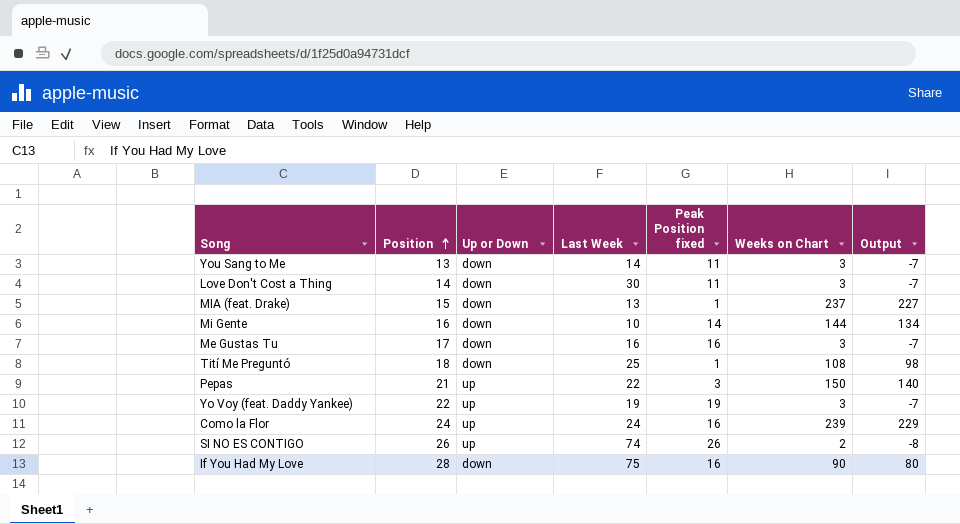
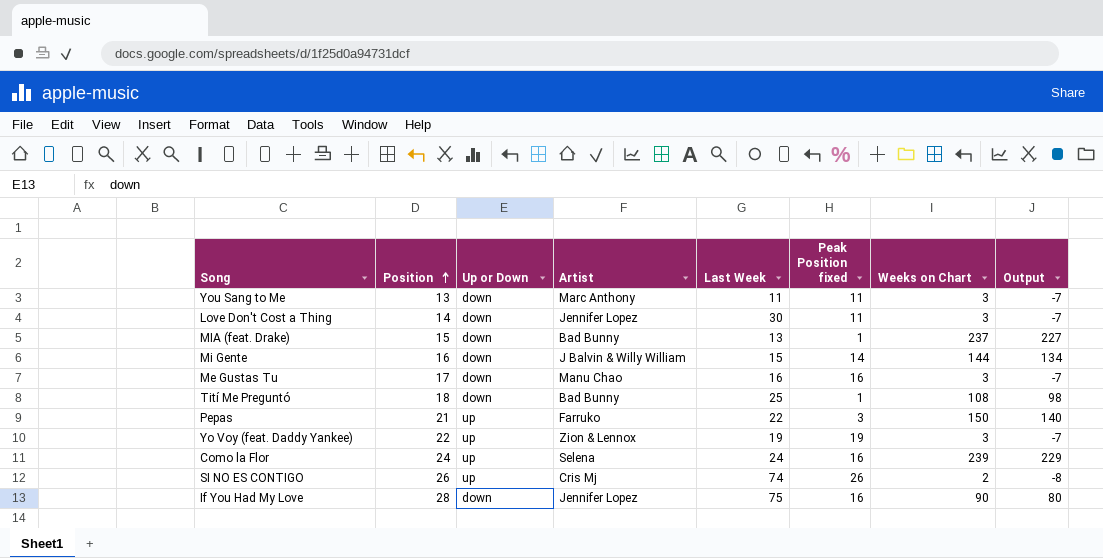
column Artist | position: none -> 4
You Sang to Me | Last Week: 14 -> 11
Mi Gente | Last Week: 10 -> 15

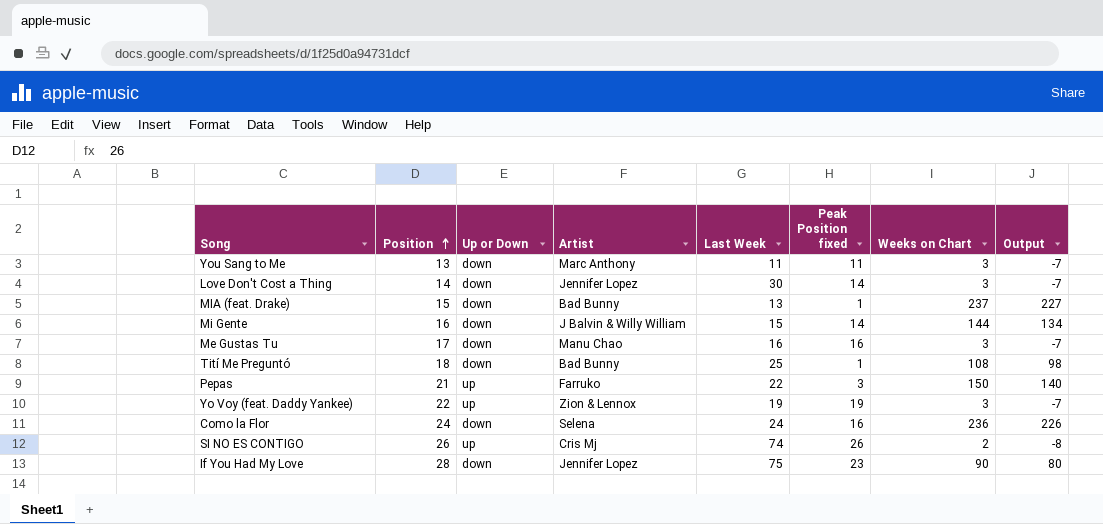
Love Don't Cost a Thing | Peak Position fixed: 11 -> 14
Como la Flor | Up or Down: up -> down
Como la Flor | Weeks on Chart: 239 -> 236
Como la Flor | Output: 229 -> 226
If You Had My Love | Peak Position fixed: 16 -> 23

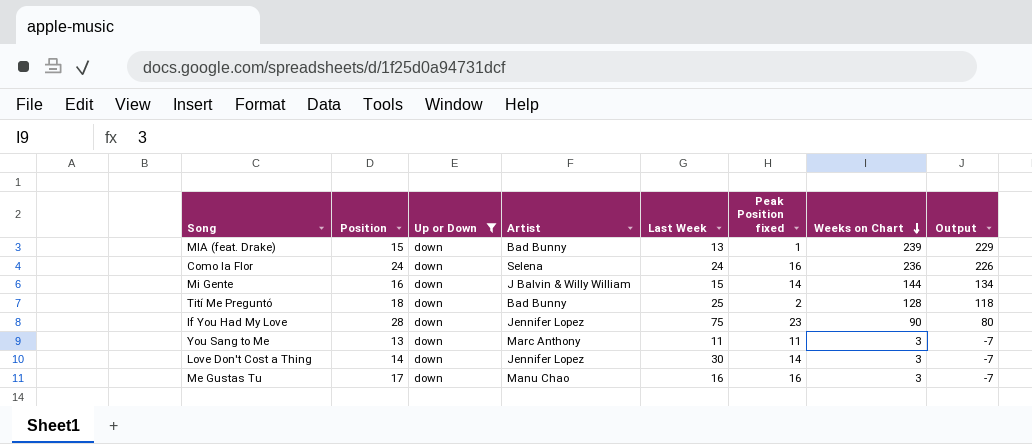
filter: none -> Up or Down = down
row order: Position ascending -> Weeks on Chart descending
MIA (feat. Drake) | Weeks on Chart: 237 -> 239
MIA (feat. Drake) | Output: 227 -> 229
Tití Me Preguntó | Peak Position fixed: 1 -> 2
Tití Me Preguntó | Weeks on Chart: 108 -> 128
Tití Me Preguntó | Output: 98 -> 118

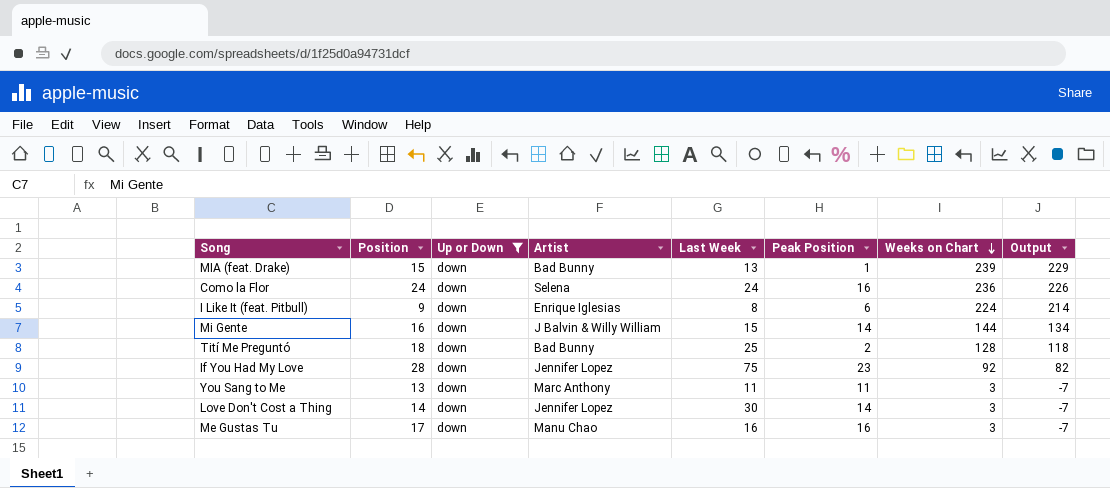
column name: Peak Position fixed -> Peak Position
row I Like It (feat. Pitbull): none -> 9 | down | Enrique Iglesias | 8 | 6 | 224 | 214
If You Had My Love | Weeks on Chart: 90 -> 92
If You Had My Love | Output: 80 -> 82

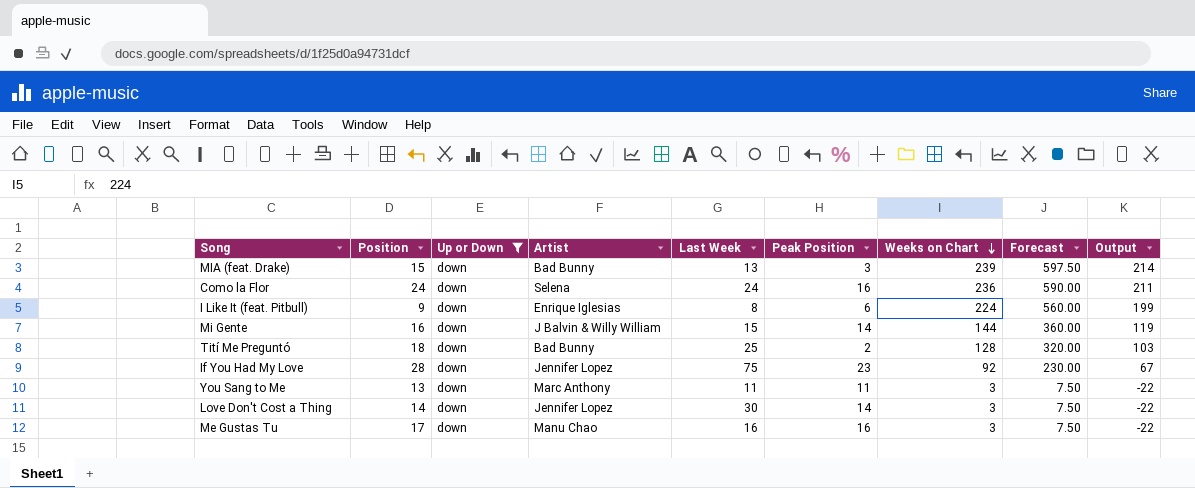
column Forecast | formula: none -> [Weeks on Chart] * 2.5
column Output | formula: [Weeks on Chart] - 10 -> [Weeks on Chart] - 25
MIA (feat. Drake) | Peak Position: 1 -> 3

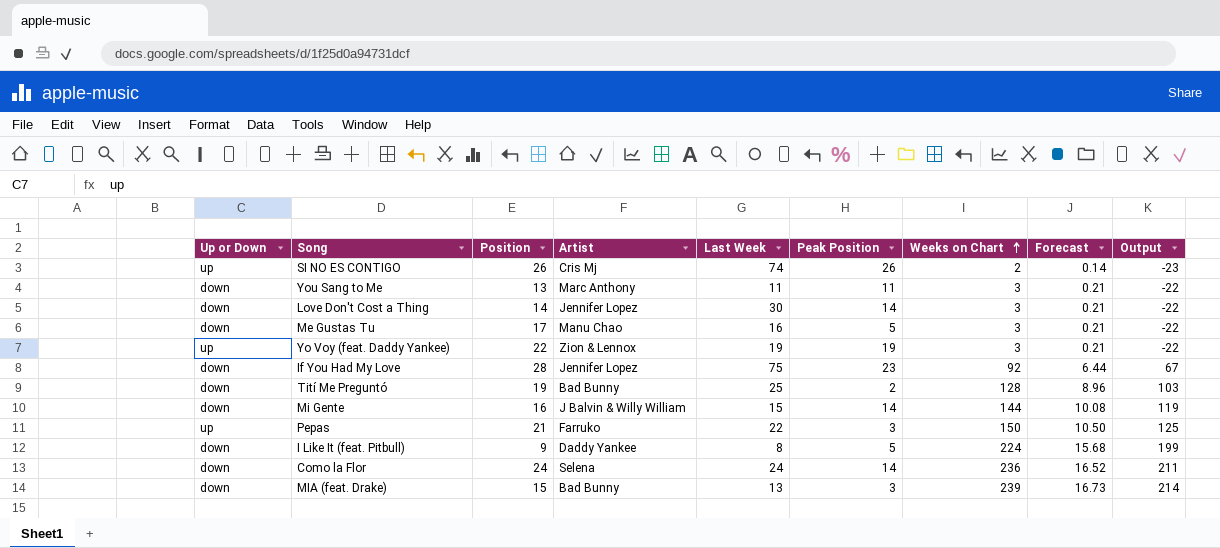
filter: Up or Down = down -> none
row order: Weeks on Chart descending -> Weeks on Chart ascending
column Up or Down | position: 3 -> 1
column Forecast | formula: [Weeks on Chart] * 2.5 -> [Weeks on Chart] * 0.07
Me Gustas Tu | Peak Position: 16 -> 5
Tití Me Preguntó | Position: 18 -> 19
I Like It (feat. Pitbull) | Artist: Enrique Iglesias -> Daddy Yankee
I Like It (feat. Pitbull) | Peak Position: 6 -> 5
Como la Flor | Peak Position: 16 -> 14

